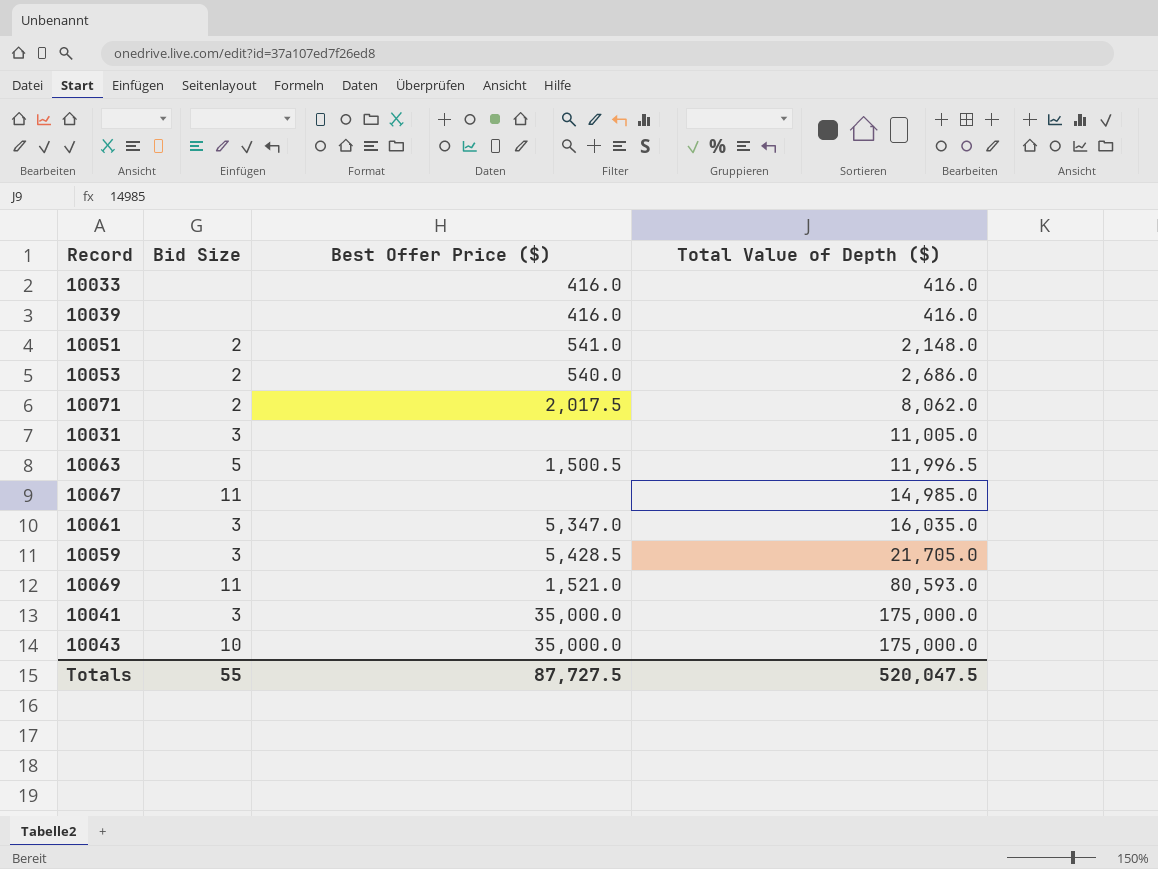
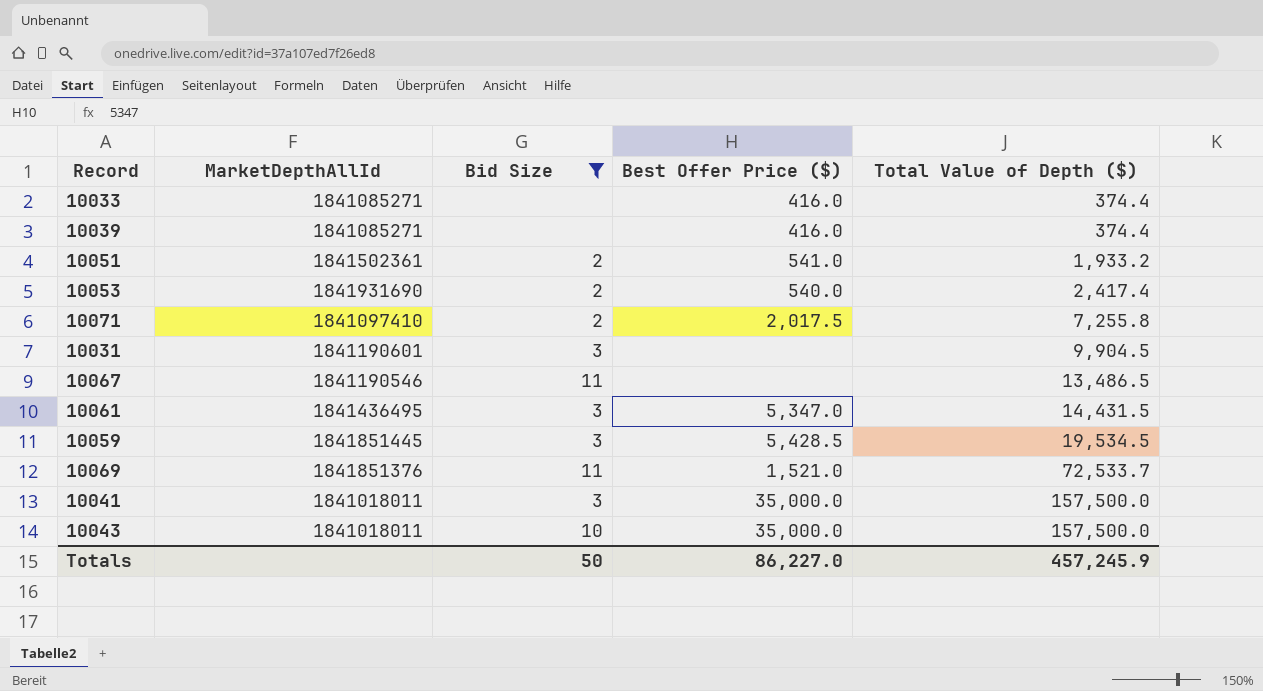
filter: none -> Bid Size != 5
column MarketDepthAllId | position: none -> 2
10033 | Total Value of Depth ($): 416.0 -> 374.4
10039 | Total Value of Depth ($): 416.0 -> 374.4
10051 | Total Value of Depth ($): 2,148.0 -> 1,933.2
10053 | Total Value of Depth ($): 2,686.0 -> 2,417.4
10071 | Total Value of Depth ($): 8,062.0 -> 7,255.8
10031 | Total Value of Depth ($): 11,005.0 -> 9,904.5
10067 | Total Value of Depth ($): 14,985.0 -> 13,486.5
10061 | Total Value of Depth ($): 16,035.0 -> 14,431.5
10059 | Total Value of Depth ($): 21,705.0 -> 19,534.5
10069 | Total Value of Depth ($): 80,593.0 -> 72,533.7
10041 | Total Value of Depth ($): 175,000.0 -> 157,500.0
10043 | Total Value of Depth ($): 175,000.0 -> 157,500.0
Totals | Bid Size: 55 -> 50
Totals | Best Offer Price ($): 87,727.5 -> 86,227.0
Totals | Total Value of Depth ($): 520,047.5 -> 457,245.9

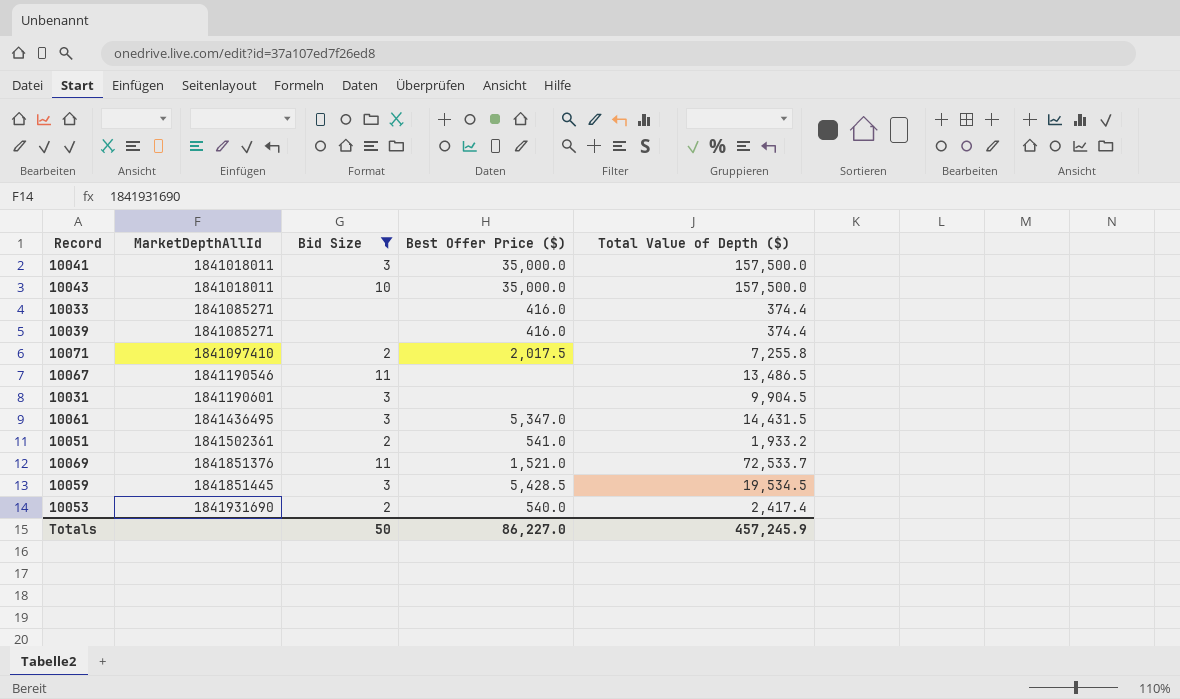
row order: Total Value of Depth ($) ascending -> MarketDepthAllId ascending

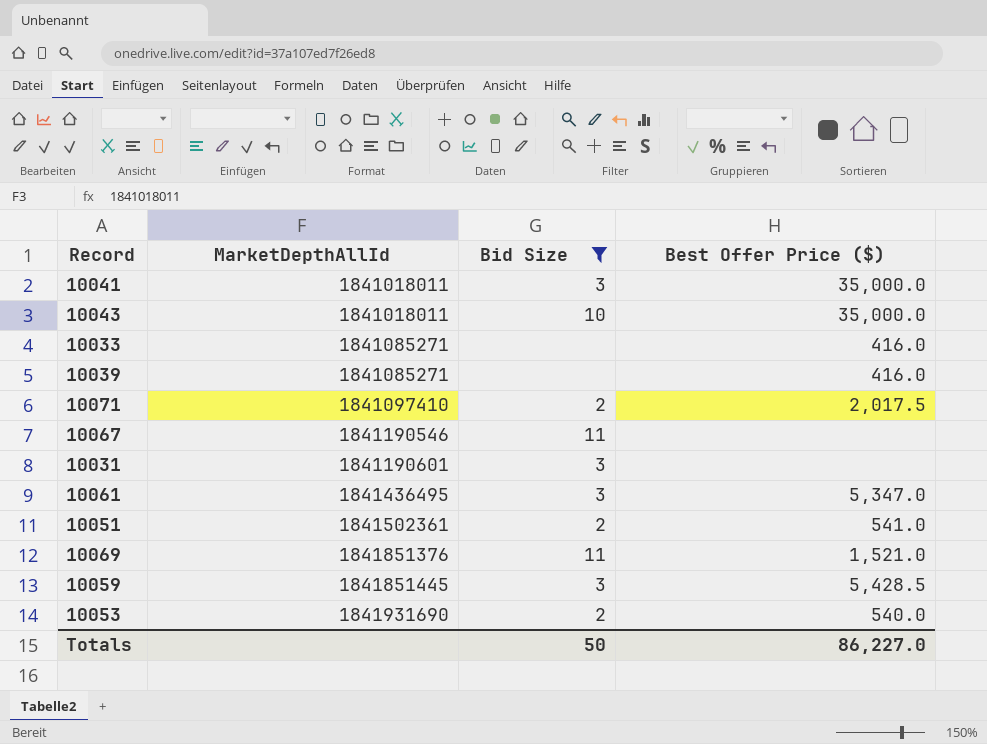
column Total Value of Depth ($) | position: 5 -> none

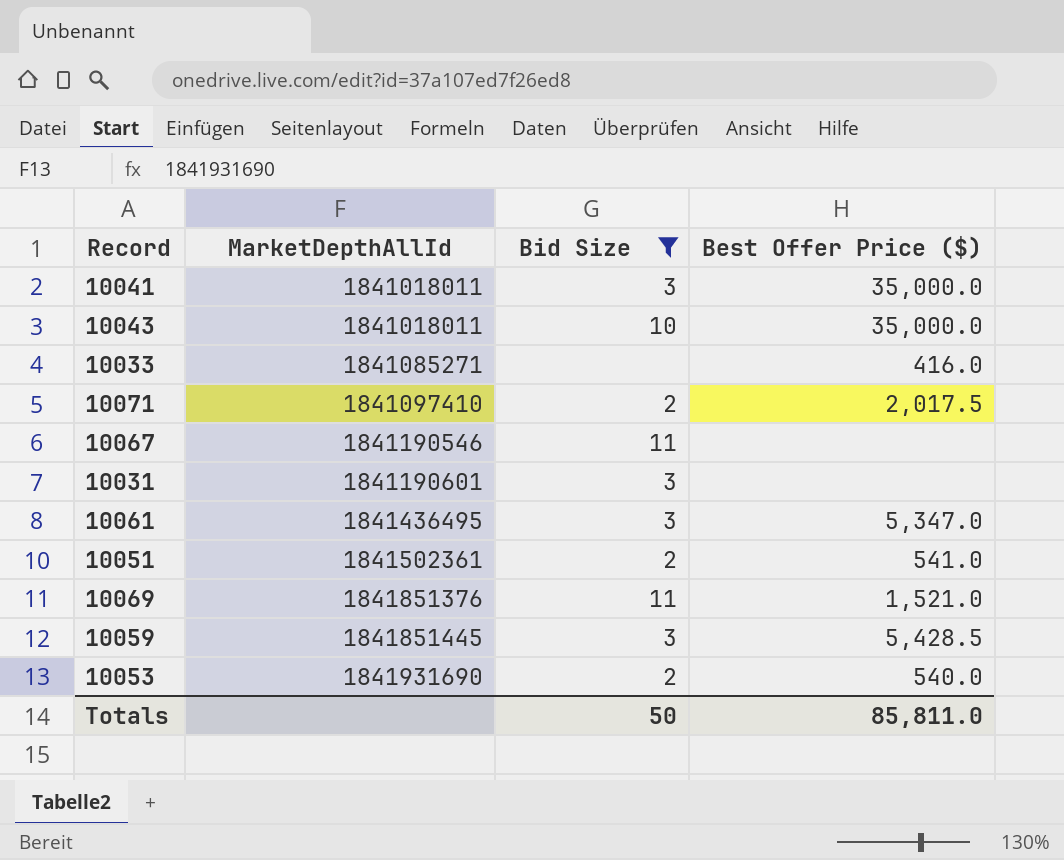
row 10039: 1841085271 | none | 416.0 -> none
Totals | Best Offer Price ($): 86,227.0 -> 85,811.0

